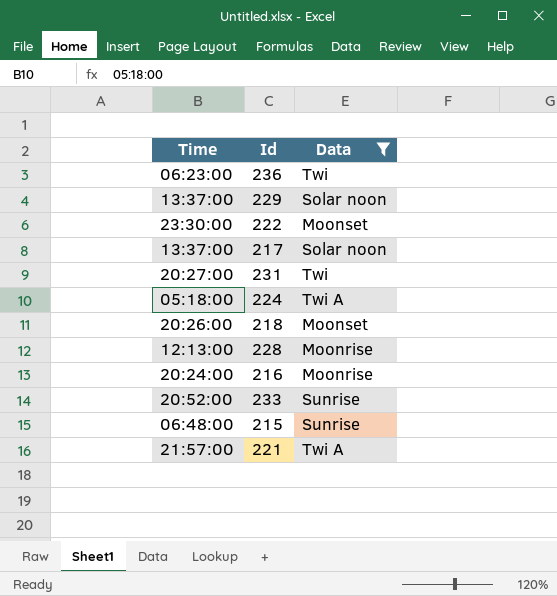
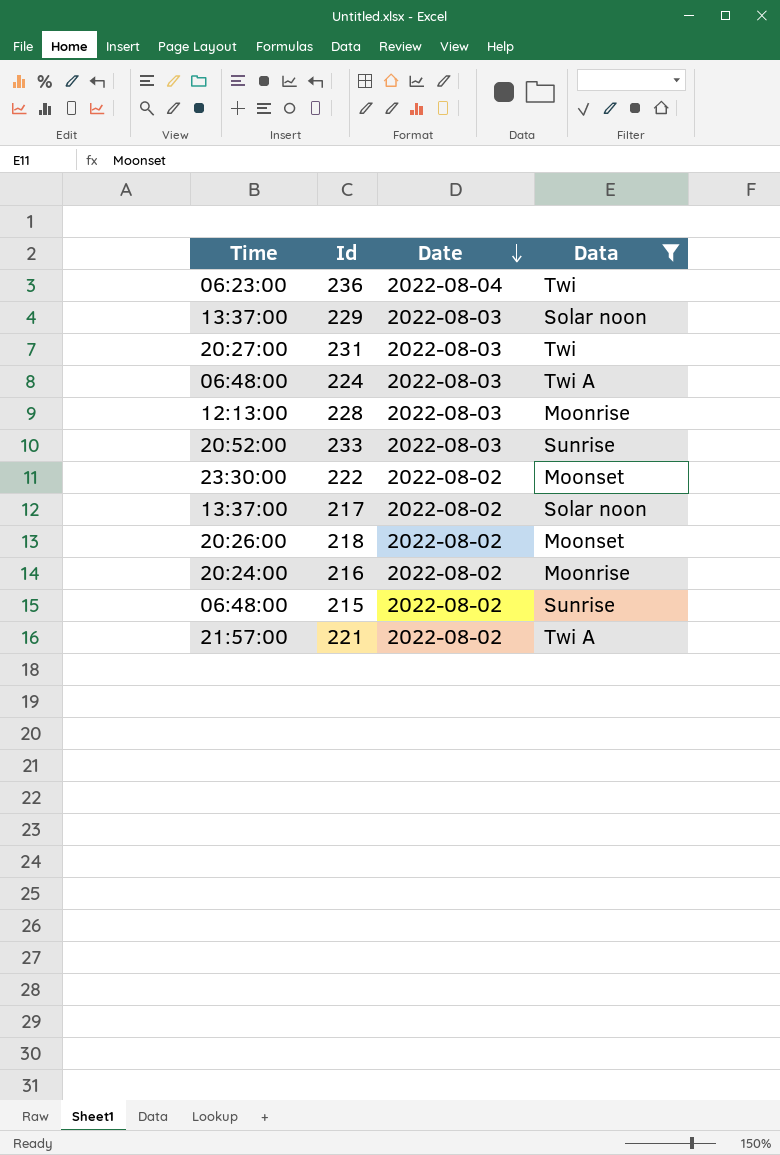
row order: none -> Date descending
column Date | position: none -> 3
224 | Time: 05:18:00 -> 06:48:00

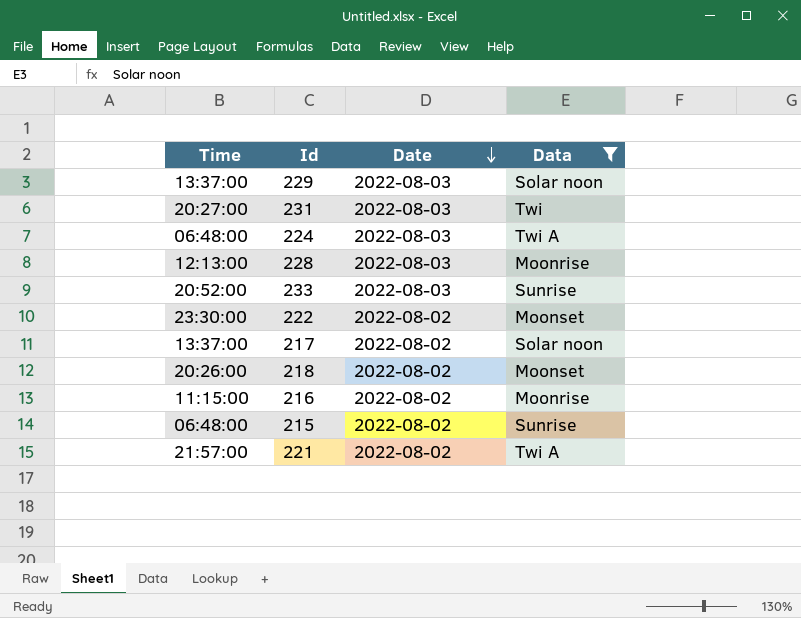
row 236: 06:23:00 | 2022-08-04 | Twi -> none
216 | Time: 20:24:00 -> 11:15:00

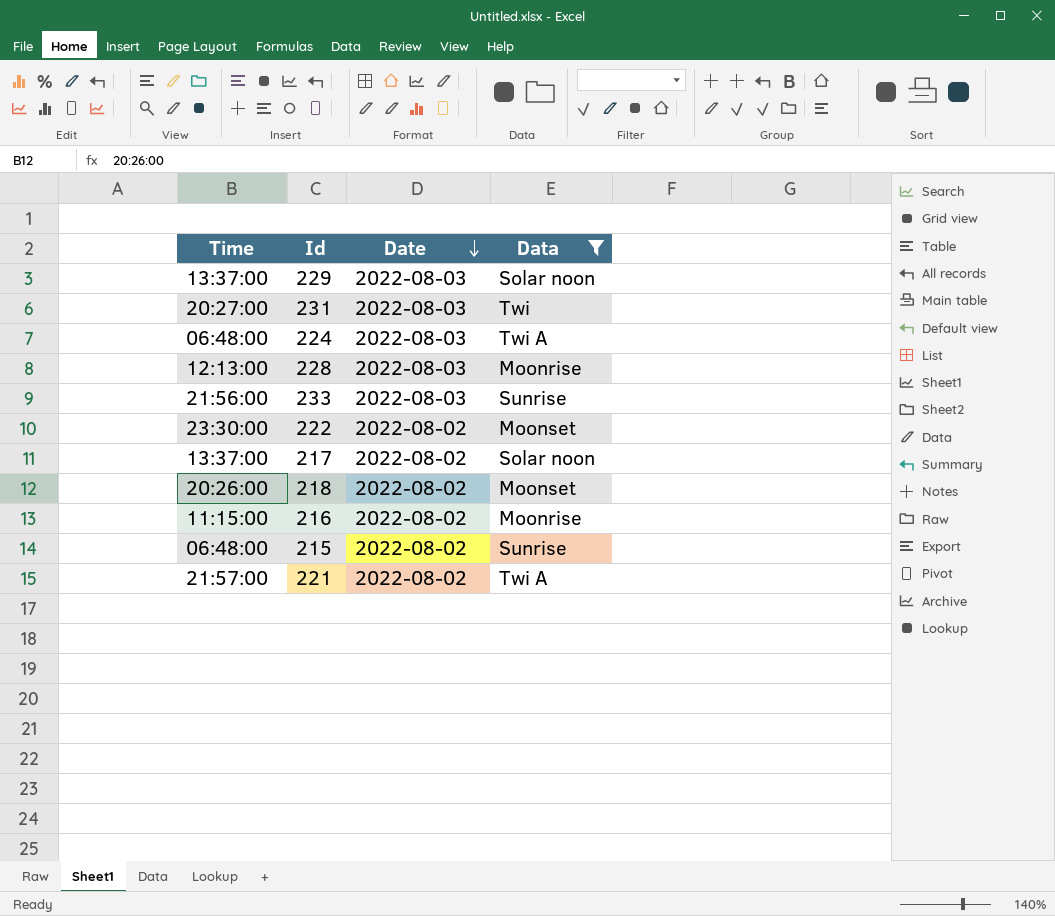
233 | Time: 20:52:00 -> 21:56:00

